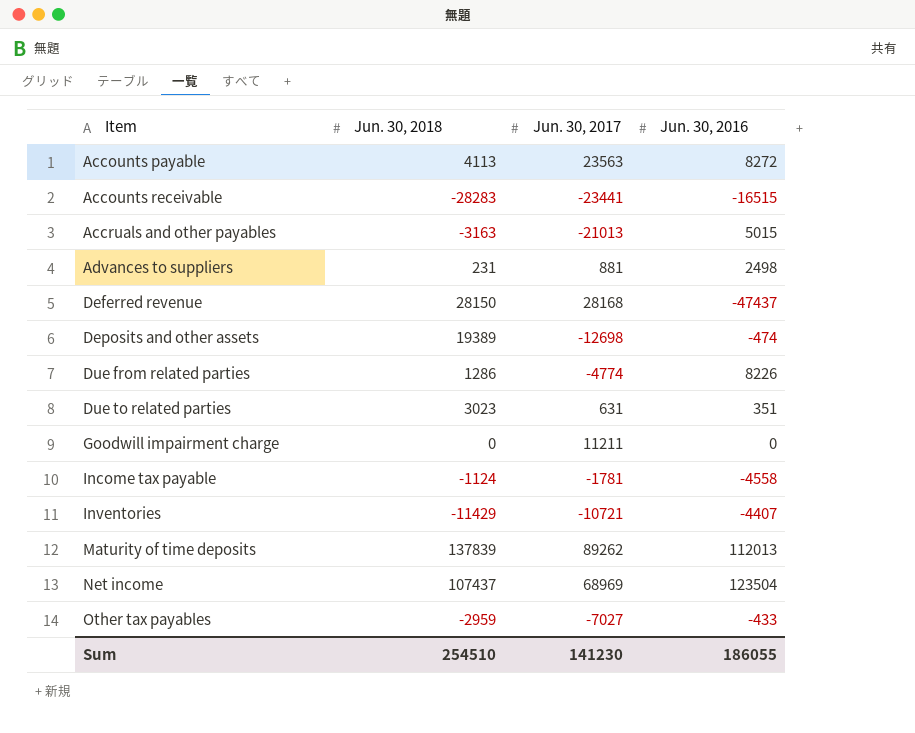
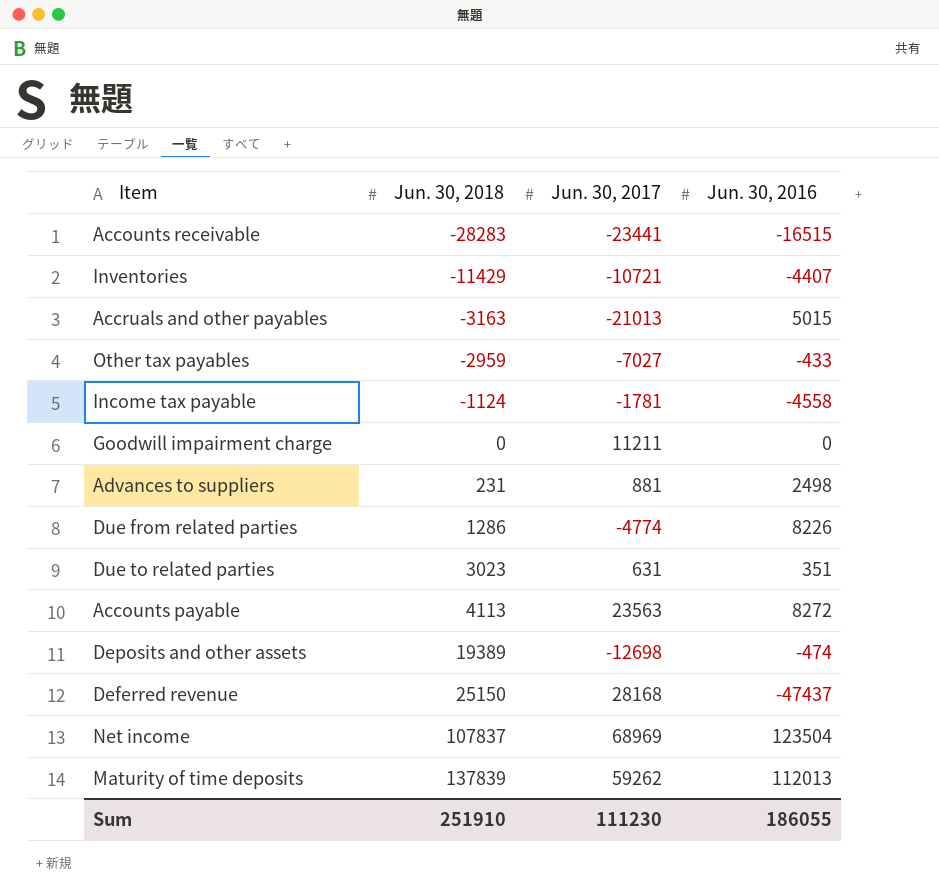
row order: Item ascending -> Jun. 30, 2018 ascending
Deferred revenue | Jun. 30, 2018: 28150 -> 25150
Net income | Jun. 30, 2018: 107437 -> 107837
Maturity of time deposits | Jun. 30, 2017: 89262 -> 59262
Sum | Jun. 30, 2018: 254510 -> 251910
Sum | Jun. 30, 2017: 141230 -> 111230

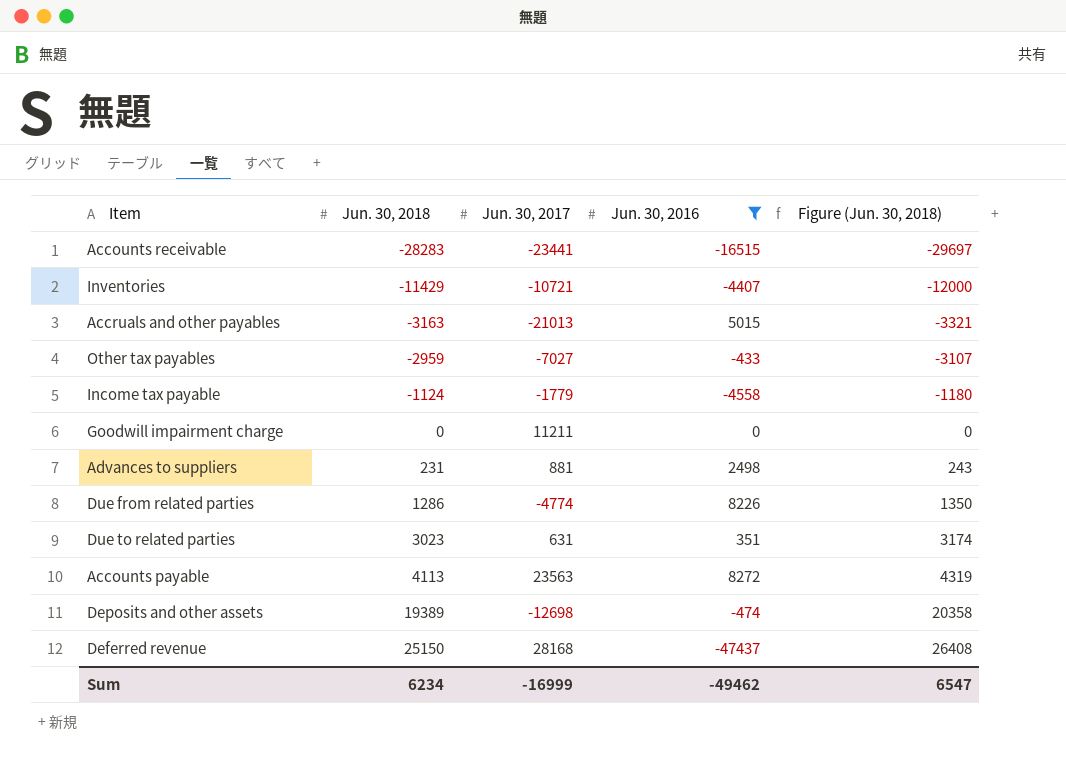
filter: none -> Jun. 30, 2016 <= 8272
column Figure (Jun. 30, 2018) | formula: none -> [Jun. 30, 2018] * 1.05
Income tax payable | Jun. 30, 2017: -1781 -> -1779
Sum | Jun. 30, 2018: 251910 -> 6234
Sum | Jun. 30, 2017: 111230 -> -16999
Sum | Jun. 30, 2016: 186055 -> -49462

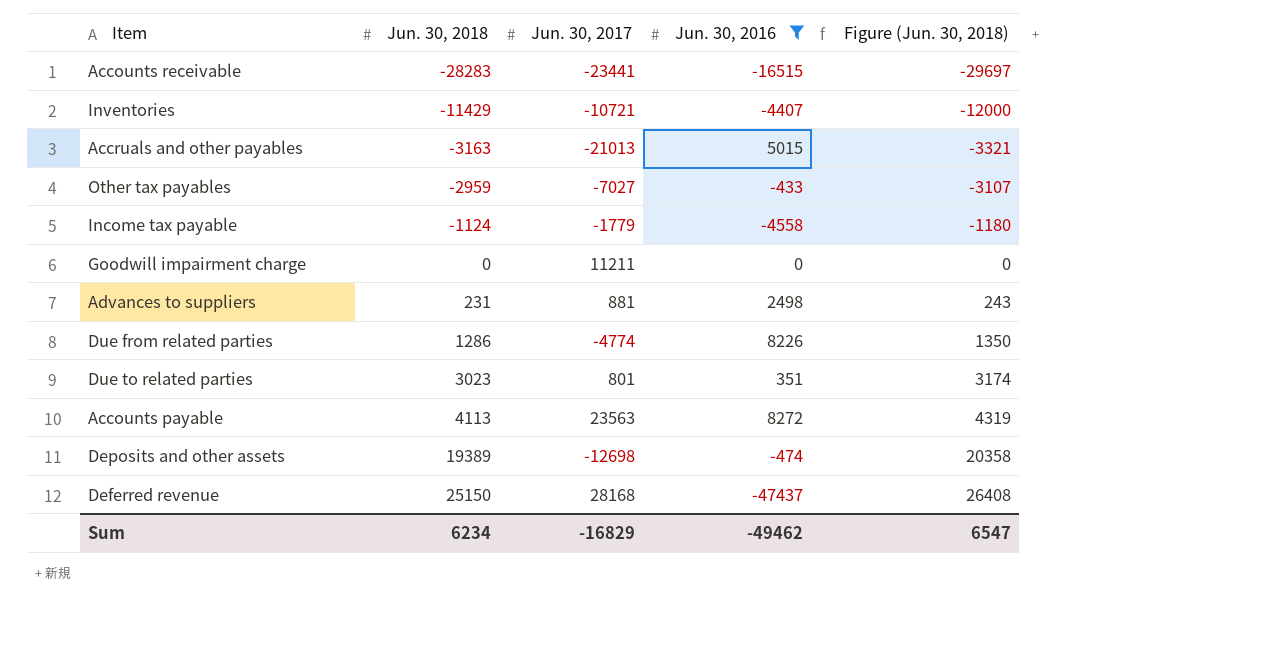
Due to related parties | Jun. 30, 2017: 631 -> 801
Sum | Jun. 30, 2017: -16999 -> -16829

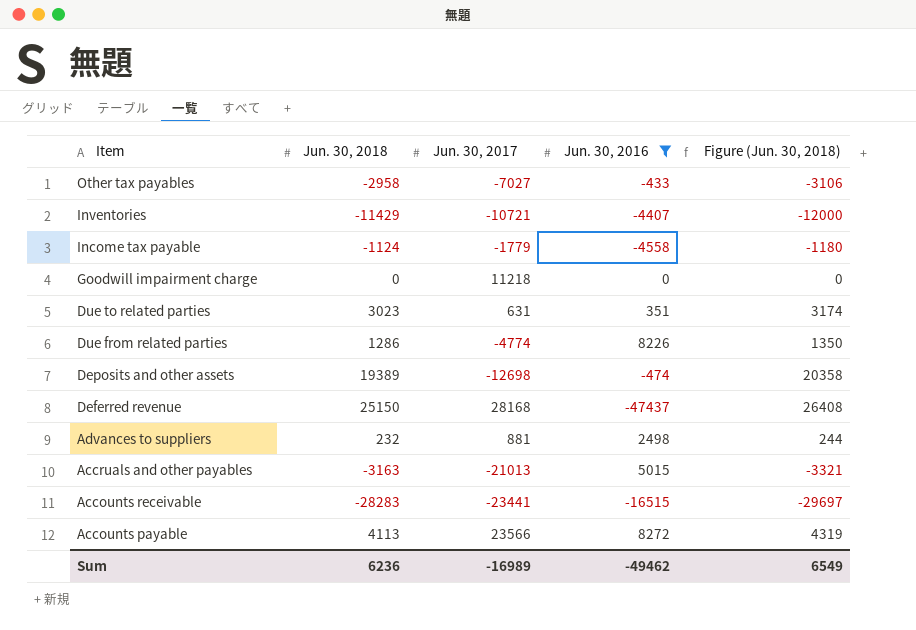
row order: Jun. 30, 2018 ascending -> Item descending
Other tax payables | Jun. 30, 2018: -2959 -> -2958
Other tax payables | Figure (Jun. 30, 2018): -3107 -> -3106
Goodwill impairment charge | Jun. 30, 2017: 11211 -> 11218
Due to related parties | Jun. 30, 2017: 801 -> 631
Advances to suppliers | Jun. 30, 2018: 231 -> 232
Advances to suppliers | Figure (Jun. 30, 2018): 243 -> 244
Accounts payable | Jun. 30, 2017: 23563 -> 23566
Sum | Jun. 30, 2018: 6234 -> 6236
Sum | Jun. 30, 2017: -16829 -> -16989
Sum | Figure (Jun. 30, 2018): 6547 -> 6549

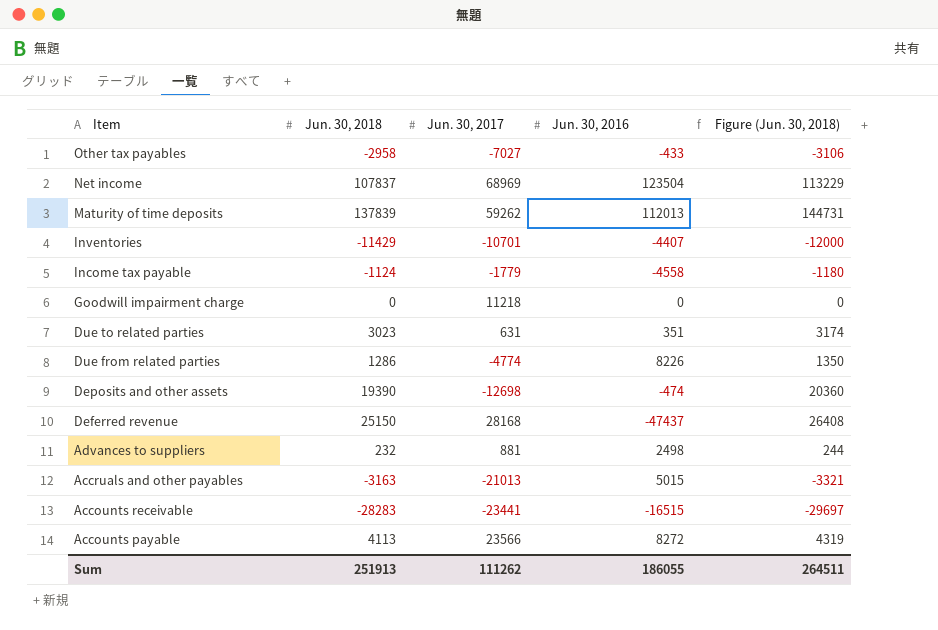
filter: Jun. 30, 2016 <= 8272 -> none
Inventories | Jun. 30, 2017: -10721 -> -10701
Deposits and other assets | Jun. 30, 2018: 19389 -> 19390
Deposits and other assets | Figure (Jun. 30, 2018): 20358 -> 20360
Sum | Jun. 30, 2018: 6236 -> 251913
Sum | Jun. 30, 2017: -16989 -> 111262
Sum | Jun. 30, 2016: -49462 -> 186055
Sum | Figure (Jun. 30, 2018): 6549 -> 264511

